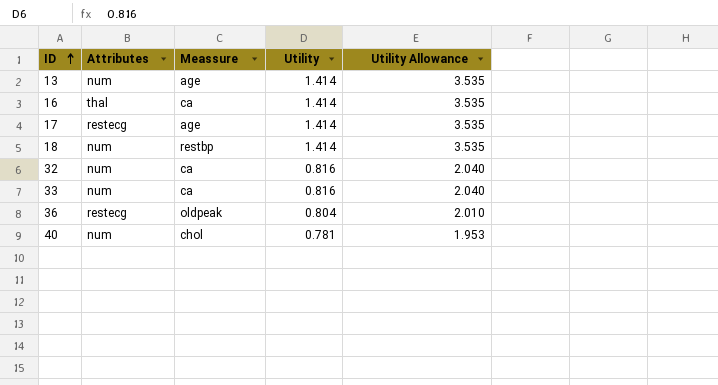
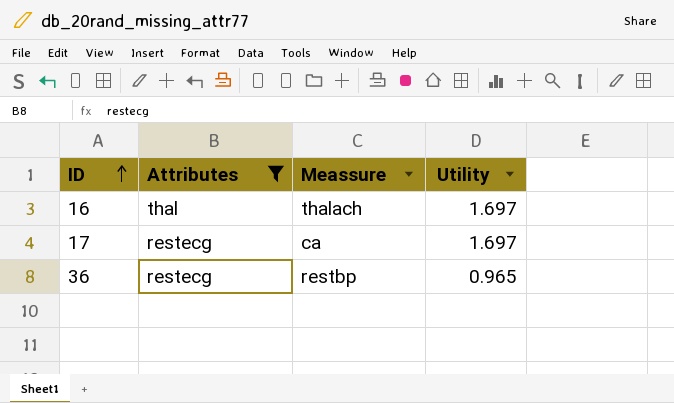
filter: none -> Attributes != num
column Utility Allowance | formula: [Utility] * 2.5 -> none
16 | Meassure: ca -> thalach
16 | Utility: 1.414 -> 1.697
17 | Meassure: age -> ca
17 | Utility: 1.414 -> 1.697
36 | Meassure: oldpeak -> restbp
36 | Utility: 0.804 -> 0.965

